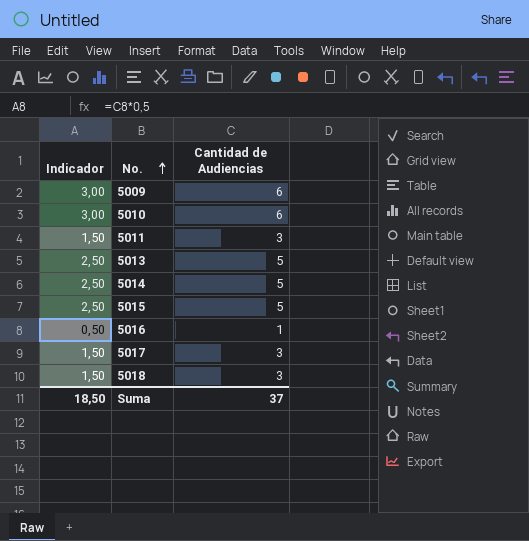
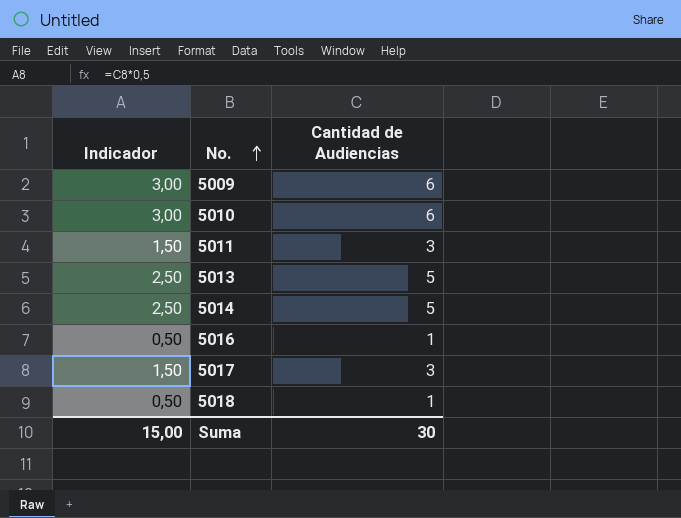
row 5015: 2,50 | 5 -> none
5018 | Indicador: 1,50 -> 0,50
5018 | Cantidad de Audiencias: 3 -> 1
Suma | Indicador: 18,50 -> 15,00
Suma | Cantidad de Audiencias: 37 -> 30

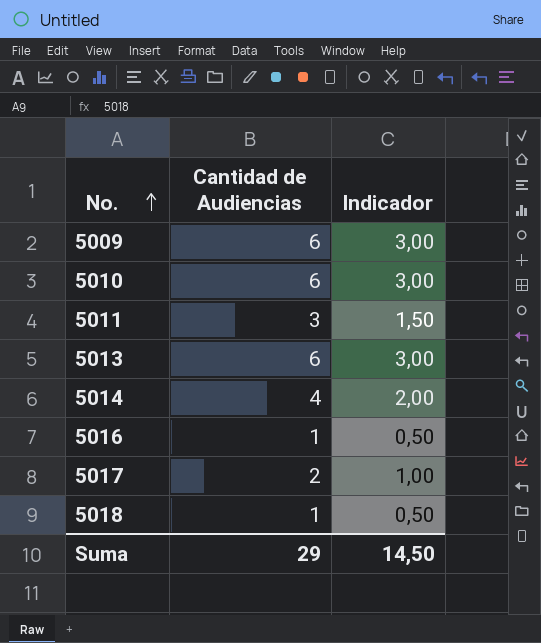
column Indicador | position: 1 -> 3
5013 | Cantidad de Audiencias: 5 -> 6
5013 | Indicador: 2,50 -> 3,00
5014 | Cantidad de Audiencias: 5 -> 4
5014 | Indicador: 2,50 -> 2,00
5017 | Cantidad de Audiencias: 3 -> 2
5017 | Indicador: 1,50 -> 1,00
Suma | Cantidad de Audiencias: 30 -> 29
Suma | Indicador: 15,00 -> 14,50

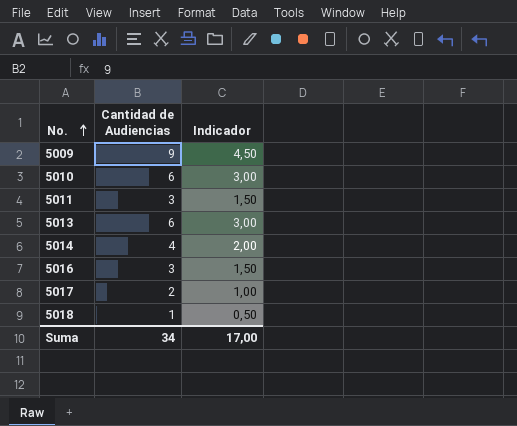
5009 | Cantidad de Audiencias: 6 -> 9
5009 | Indicador: 3,00 -> 4,50
5016 | Cantidad de Audiencias: 1 -> 3
5016 | Indicador: 0,50 -> 1,50
Suma | Cantidad de Audiencias: 29 -> 34
Suma | Indicador: 14,50 -> 17,00

